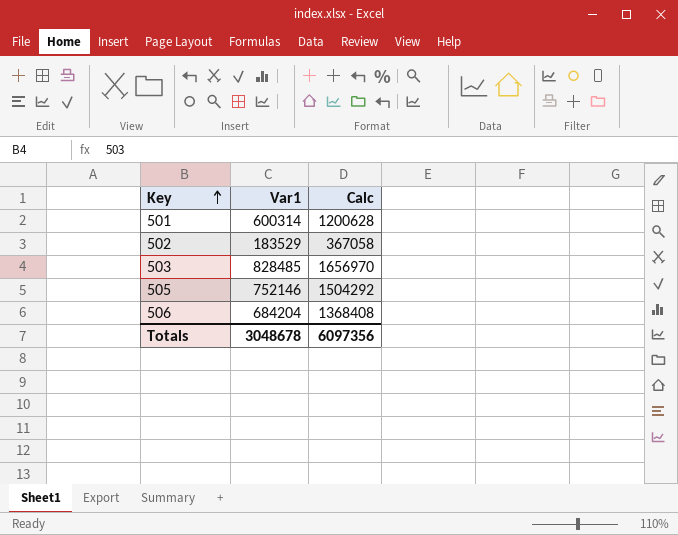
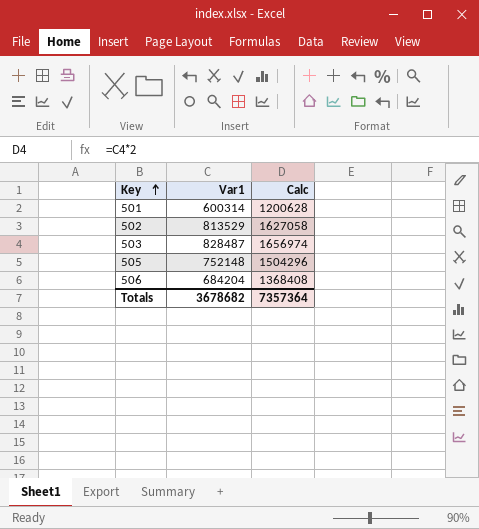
502 | Var1: 183529 -> 813529
502 | Calc: 367058 -> 1627058
503 | Var1: 828485 -> 828487
503 | Calc: 1656970 -> 1656974
505 | Var1: 752146 -> 752148
505 | Calc: 1504292 -> 1504296
Totals | Var1: 3048678 -> 3678682
Totals | Calc: 6097356 -> 7357364

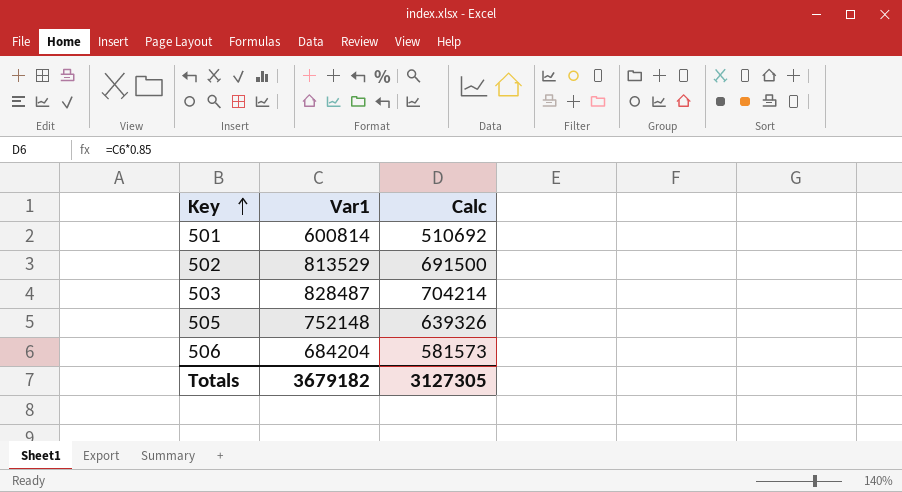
column Calc | formula: [Var1] * 2 -> [Var1] * 0.85
501 | Var1: 600314 -> 600814
Totals | Var1: 3678682 -> 3679182
Totals | Calc: 7357364 -> 3127305

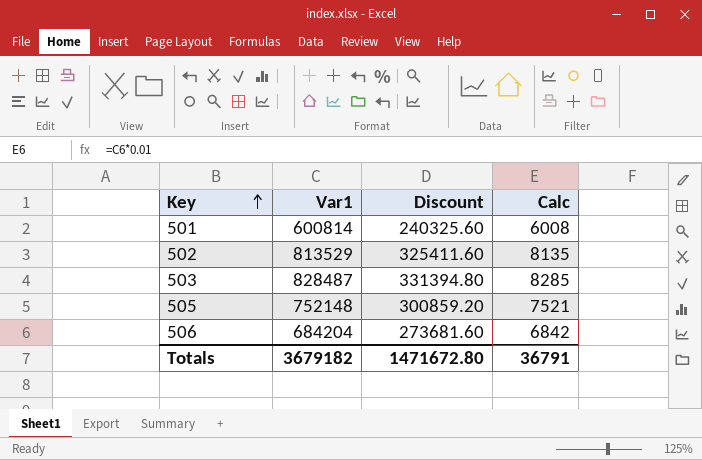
column Discount | formula: none -> [Var1] * 0.4
column Calc | formula: [Var1] * 0.85 -> [Var1] * 0.01
Totals | Calc: 3127305 -> 36791

